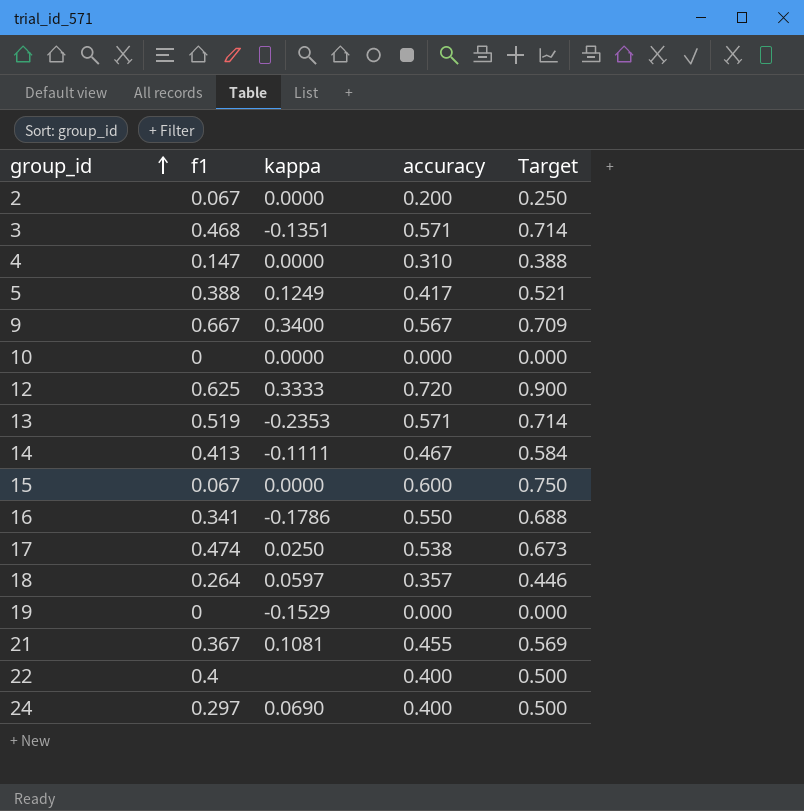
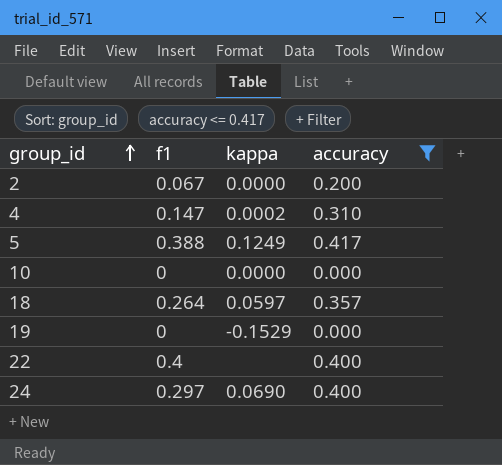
filter: none -> accuracy <= 0.417
column Target | formula: [accuracy] * 1.25 -> none
4 | kappa: 0.0000 -> 0.0002

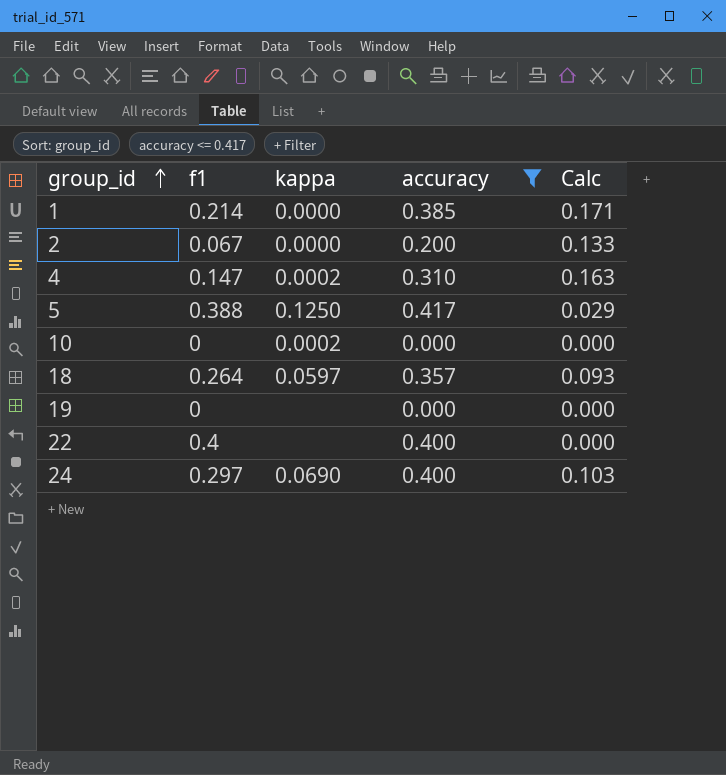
column Calc | formula: none -> [accuracy] - [f1]
row 1: none -> 0.214 | 0.0000 | 0.385 | 0.171
5 | kappa: 0.1249 -> 0.1250
10 | kappa: 0.0000 -> 0.0002
19 | kappa: -0.1529 -> none

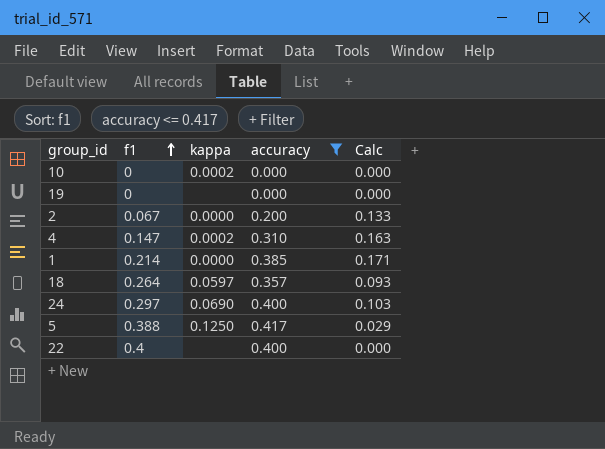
row order: group_id ascending -> f1 ascending

